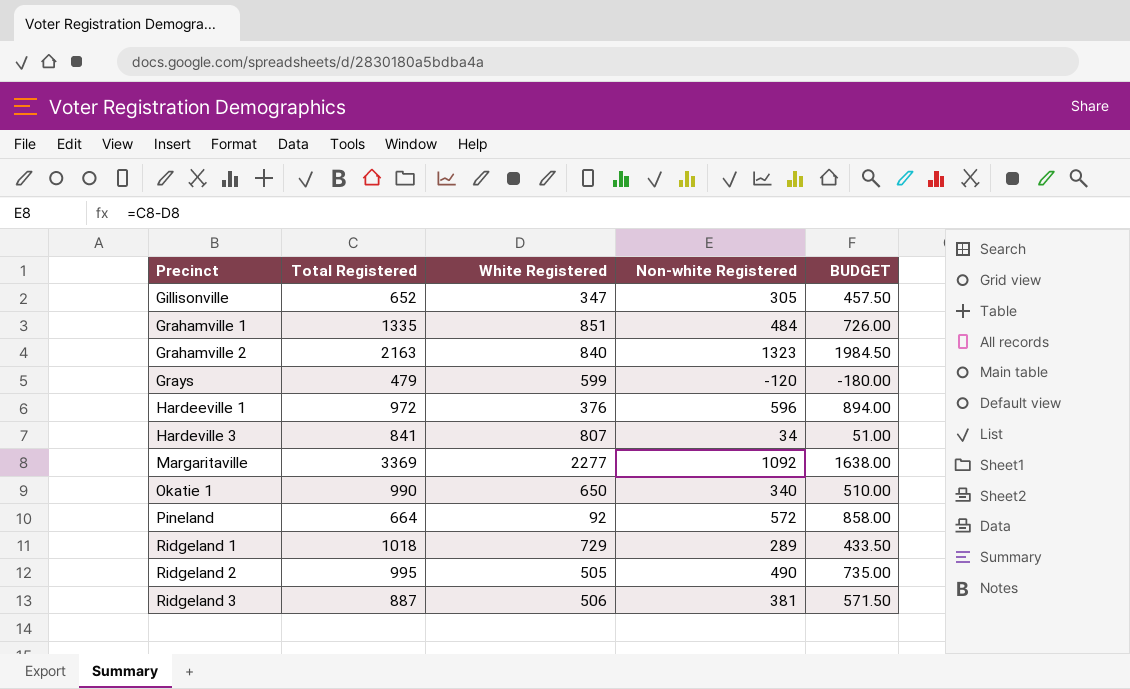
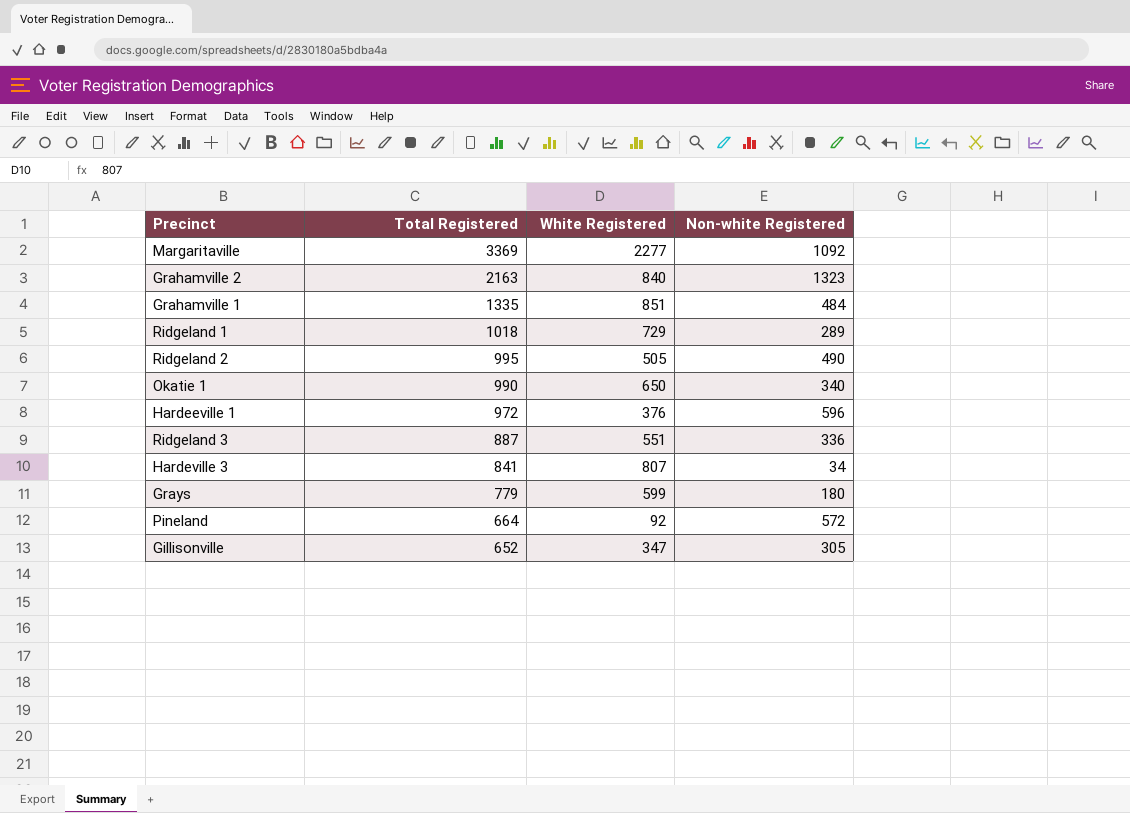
row order: Precinct ascending -> Total Registered descending
column BUDGET | formula: [Non-white Registered] * 1.5 -> none
Ridgeland 3 | White Registered: 506 -> 551
Ridgeland 3 | Non-white Registered: 381 -> 336
Grays | Total Registered: 479 -> 779
Grays | Non-white Registered: -120 -> 180

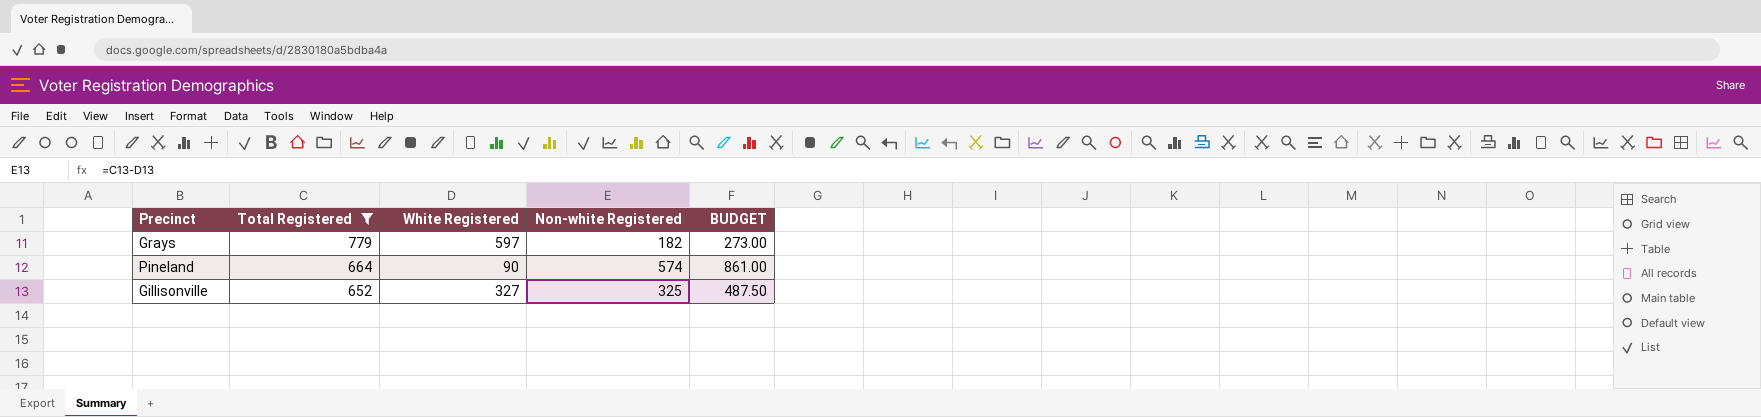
filter: none -> Total Registered <= 779
column BUDGET | formula: none -> [Non-white Registered] * 1.5
Grays | White Registered: 599 -> 597
Grays | Non-white Registered: 180 -> 182
Pineland | White Registered: 92 -> 90
Pineland | Non-white Registered: 572 -> 574
Gillisonville | White Registered: 347 -> 327
Gillisonville | Non-white Registered: 305 -> 325

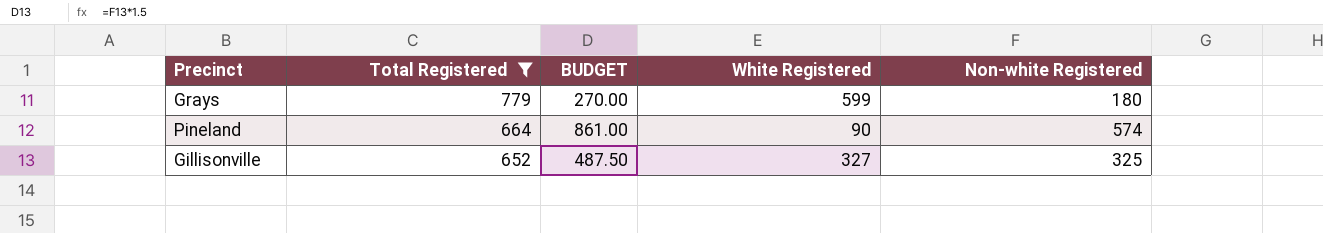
column BUDGET | position: 5 -> 3
Grays | BUDGET: 273.00 -> 270.00
Grays | White Registered: 597 -> 599
Grays | Non-white Registered: 182 -> 180

